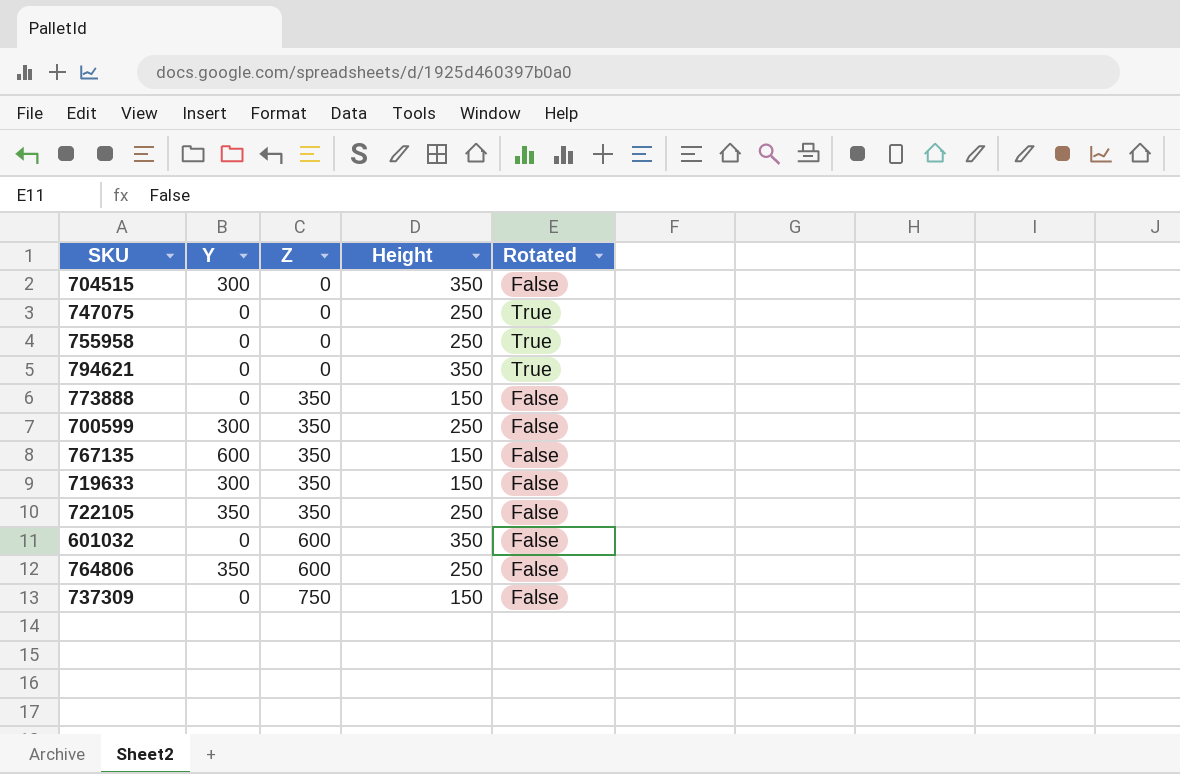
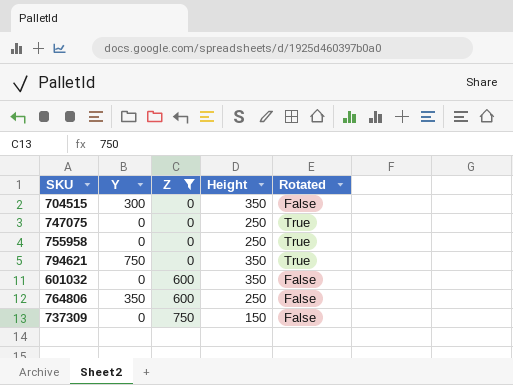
filter: none -> Z != 350
794621 | Y: 0 -> 750

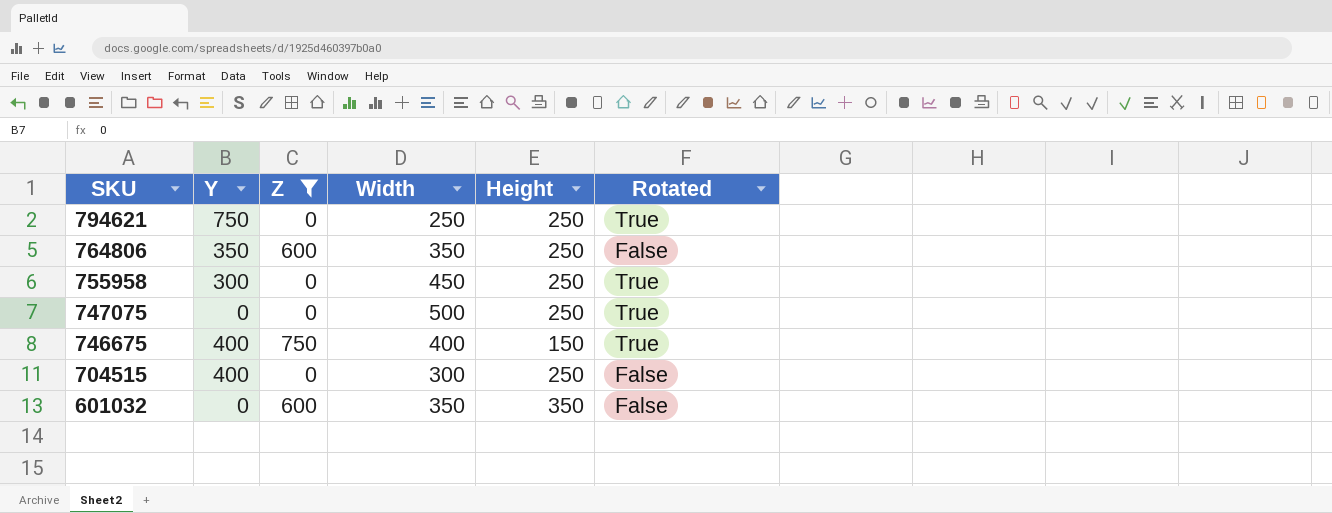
row order: Z ascending -> SKU descending
column Width | position: none -> 4
row 737309: 0 | 750 | 150 | False -> none
794621 | Height: 350 -> 250
755958 | Y: 0 -> 300
row 746675: none -> 400 | 750 | 400 | 150 | True
704515 | Y: 300 -> 400
704515 | Height: 350 -> 250

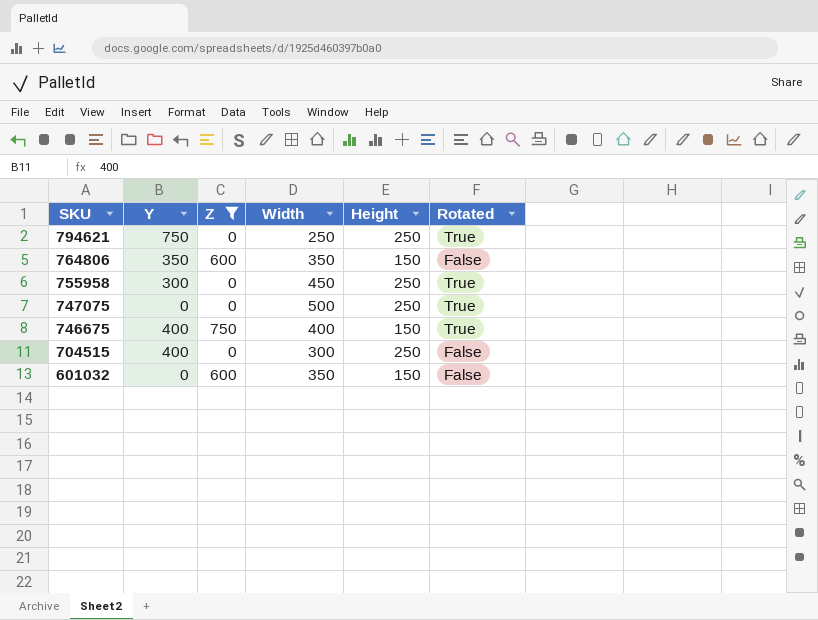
764806 | Height: 250 -> 150
601032 | Height: 350 -> 150

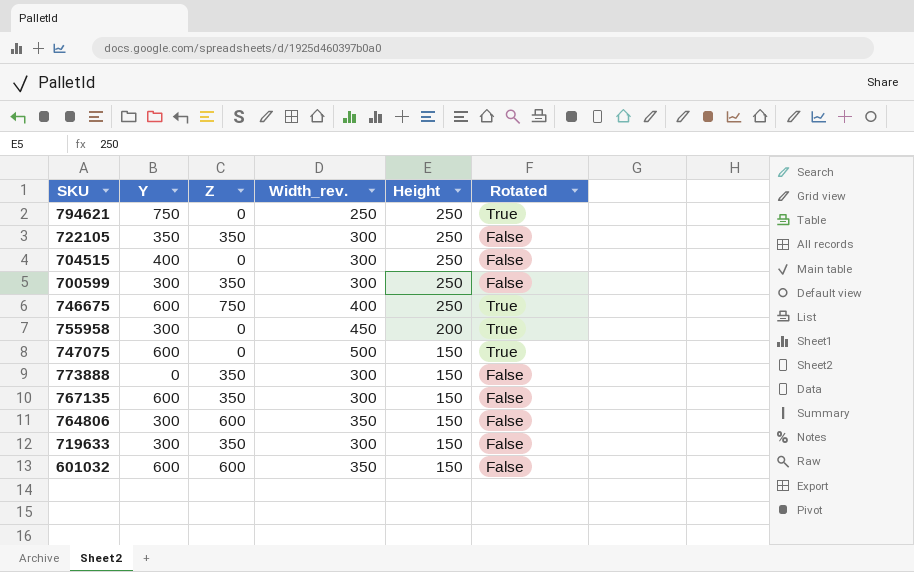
filter: Z != 350 -> none
row order: SKU descending -> Height descending
column name: Width -> Width_rev.
746675 | Y: 400 -> 600
746675 | Height: 150 -> 250
755958 | Height: 250 -> 200
747075 | Y: 0 -> 600
747075 | Height: 250 -> 150
764806 | Y: 350 -> 300
601032 | Y: 0 -> 600

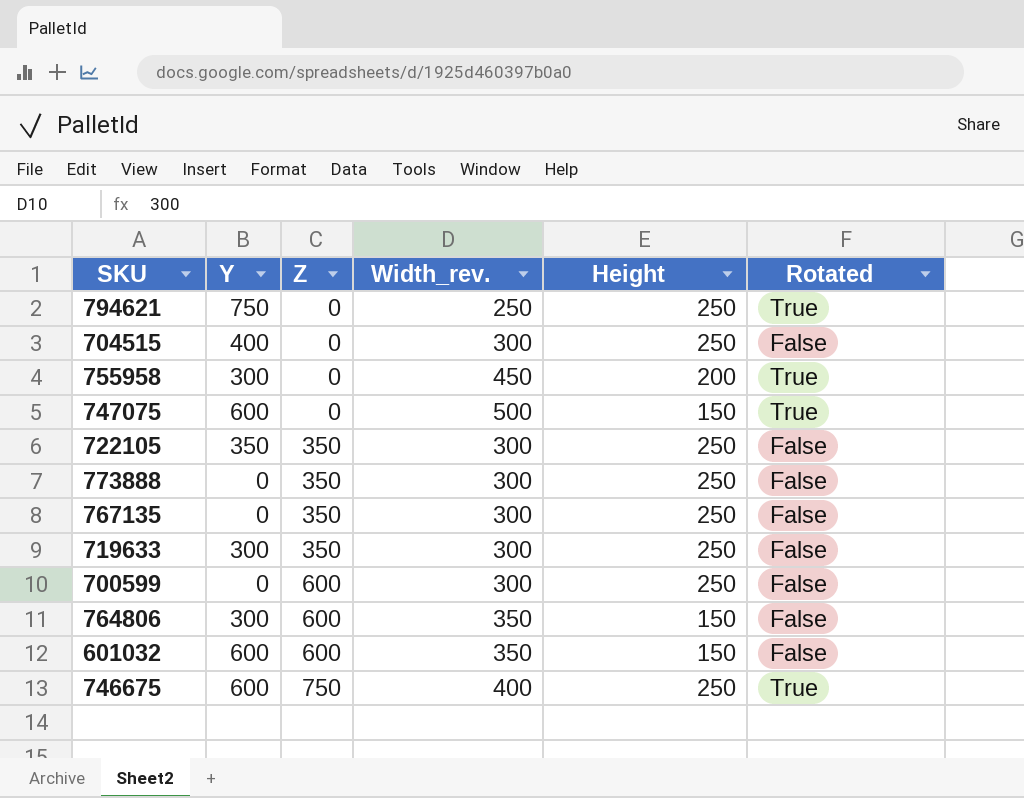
row order: Height descending -> Z ascending
773888 | Height: 150 -> 250
767135 | Y: 600 -> 0
767135 | Height: 150 -> 250
719633 | Height: 150 -> 250
700599 | Y: 300 -> 0
700599 | Z: 350 -> 600

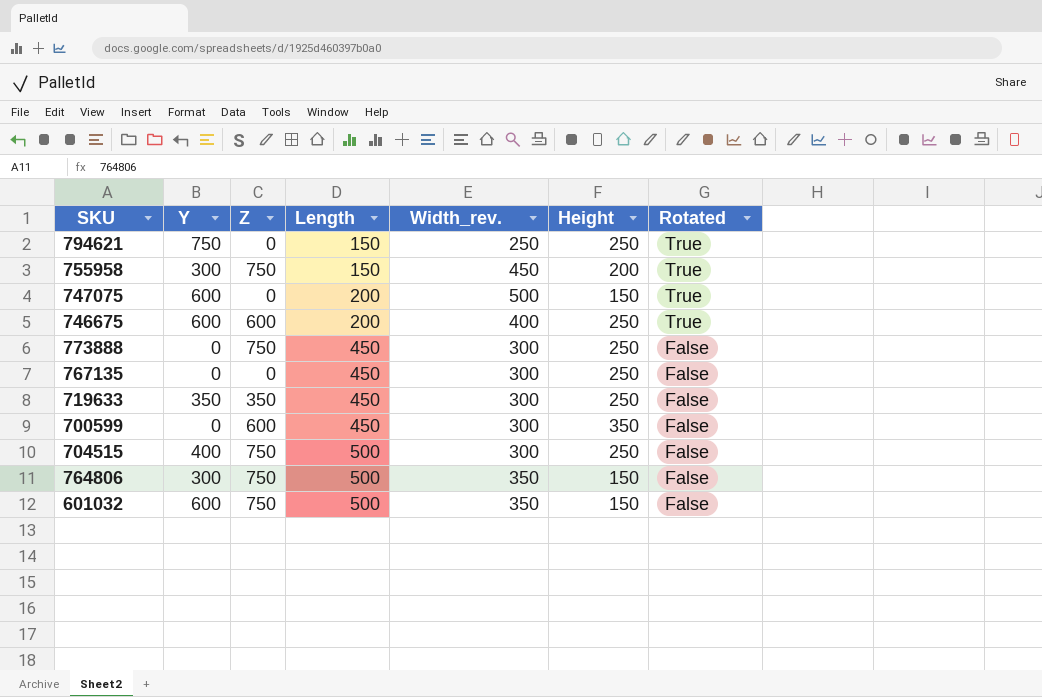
row order: Z ascending -> Length ascending
column Length | position: none -> 4
row 722105: 350 | 350 | 300 | 250 | False -> none
755958 | Z: 0 -> 750
746675 | Z: 750 -> 600
773888 | Z: 350 -> 750
767135 | Z: 350 -> 0
719633 | Y: 300 -> 350
700599 | Height: 250 -> 350
704515 | Z: 0 -> 750
764806 | Z: 600 -> 750
601032 | Z: 600 -> 750

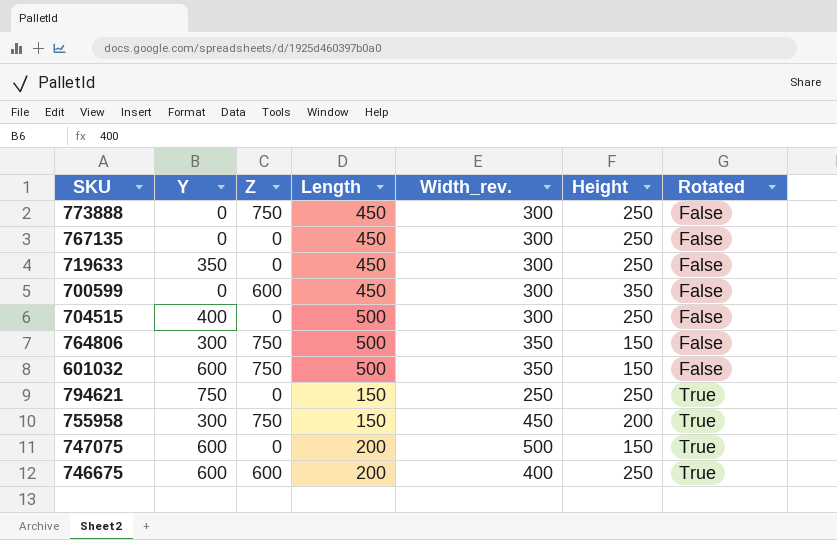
row order: Length ascending -> Rotated ascending
719633 | Z: 350 -> 0
704515 | Z: 750 -> 0

